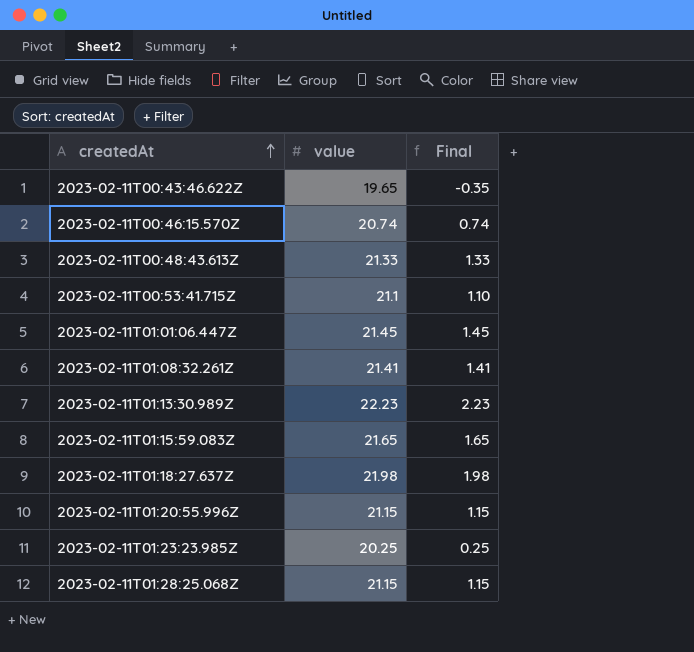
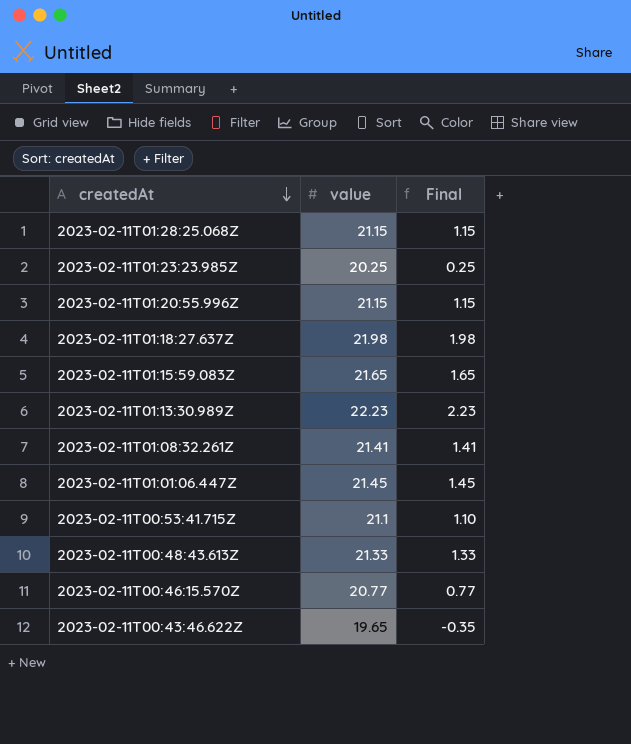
row order: createdAt ascending -> createdAt descending
2023-02-11T00:46:15.570Z | value: 20.74 -> 20.77
2023-02-11T00:46:15.570Z | Final: 0.74 -> 0.77

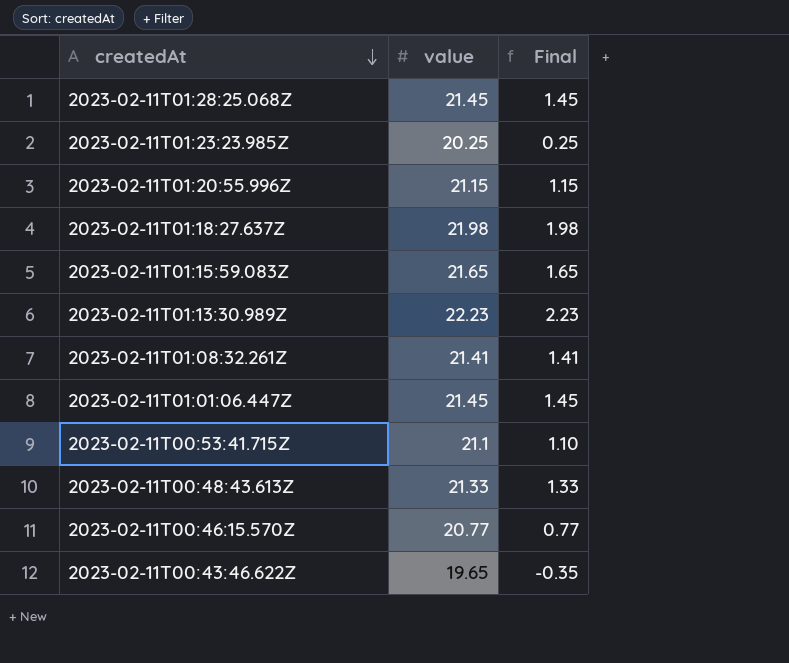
2023-02-11T01:28:25.068Z | value: 21.15 -> 21.45
2023-02-11T01:28:25.068Z | Final: 1.15 -> 1.45

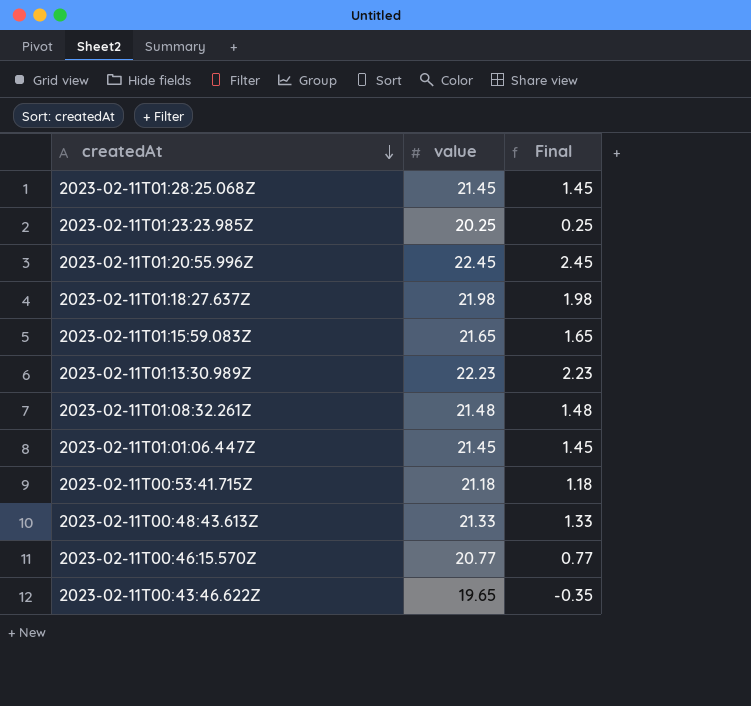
2023-02-11T01:20:55.996Z | value: 21.15 -> 22.45
2023-02-11T01:20:55.996Z | Final: 1.15 -> 2.45
2023-02-11T01:08:32.261Z | value: 21.41 -> 21.48
2023-02-11T01:08:32.261Z | Final: 1.41 -> 1.48
2023-02-11T00:53:41.715Z | value: 21.1 -> 21.18
2023-02-11T00:53:41.715Z | Final: 1.10 -> 1.18

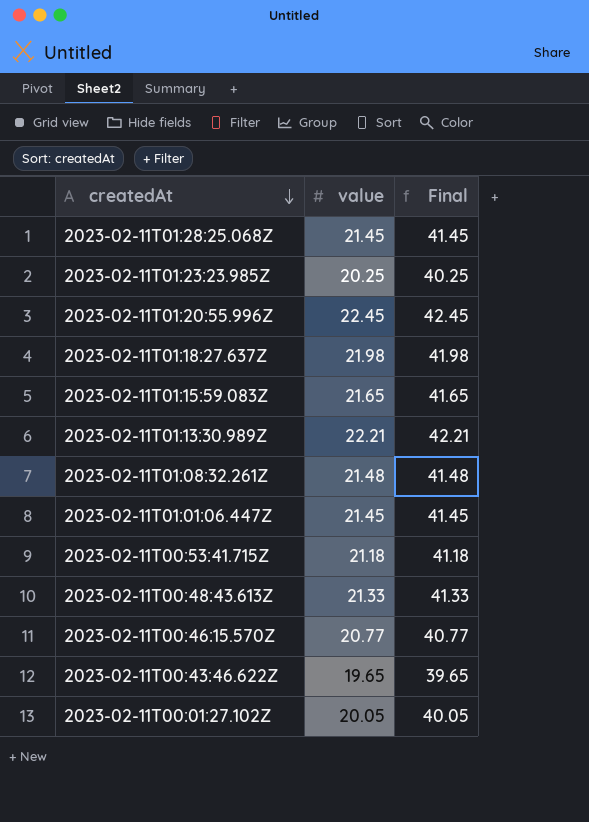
column Final | formula: [value] - 20 -> [value] + 20
2023-02-11T01:13:30.989Z | value: 22.23 -> 22.21
row 2023-02-11T00:01:27.102Z: none -> 20.05 | 40.05

